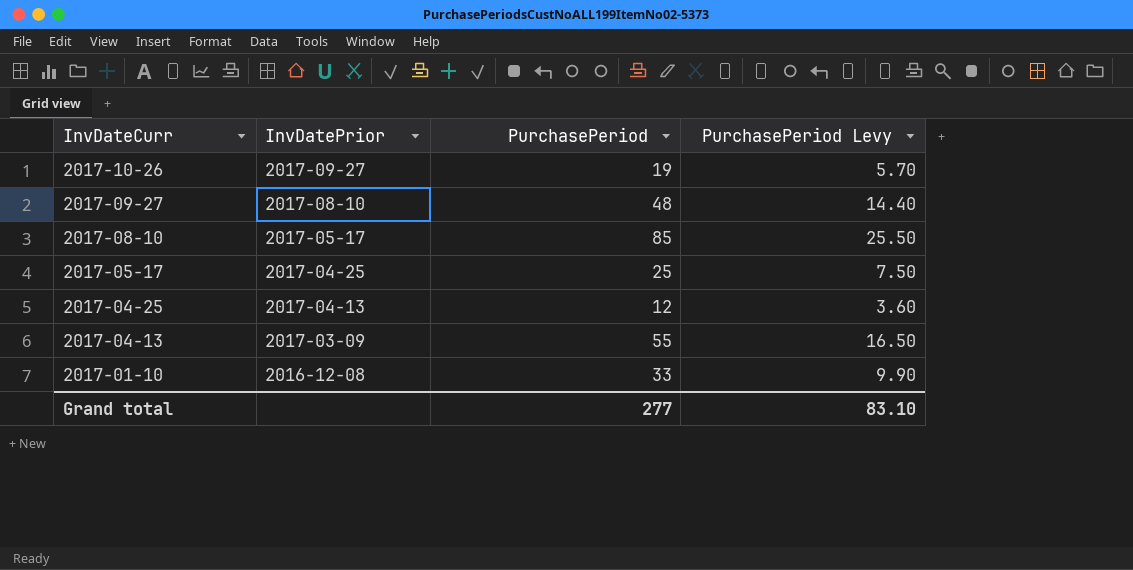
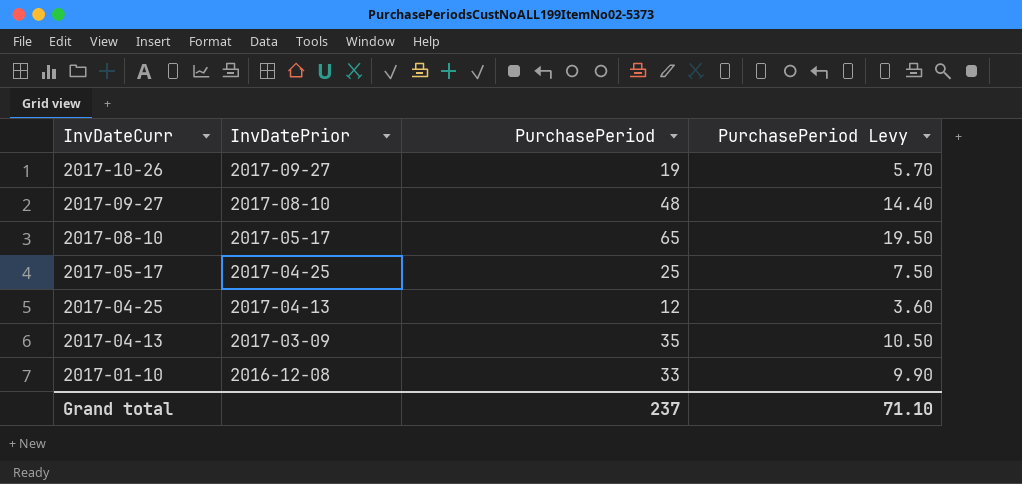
2017-08-10 | PurchasePeriod: 85 -> 65
2017-08-10 | PurchasePeriod Levy: 25.50 -> 19.50
2017-04-13 | PurchasePeriod: 55 -> 35
2017-04-13 | PurchasePeriod Levy: 16.50 -> 10.50
Grand total | PurchasePeriod: 277 -> 237
Grand total | PurchasePeriod Levy: 83.10 -> 71.10

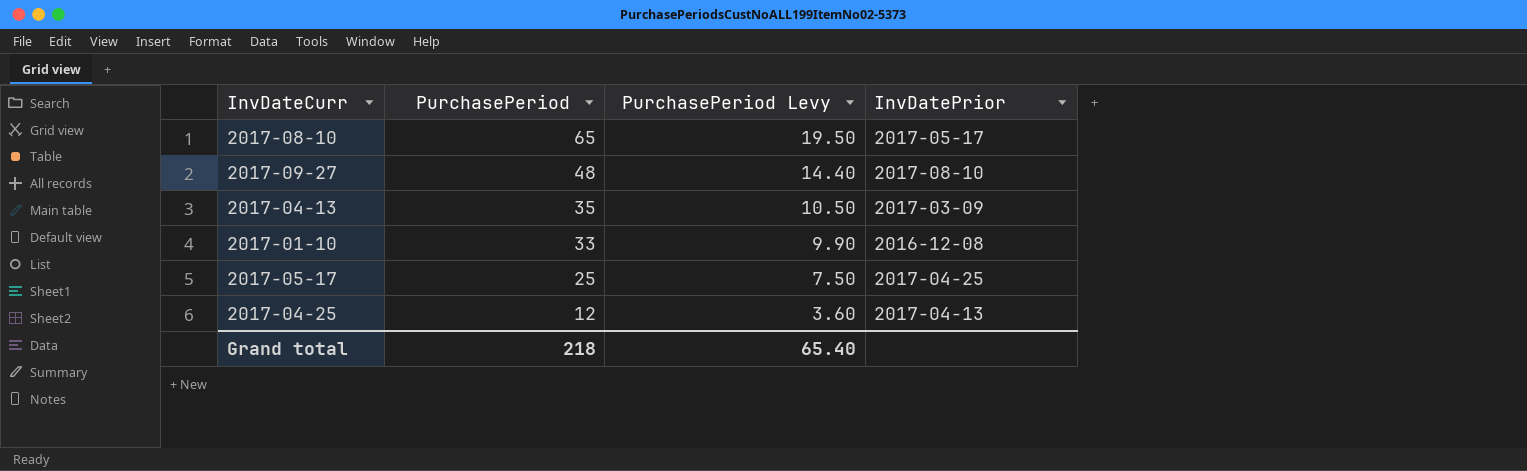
row order: InvDateCurr descending -> PurchasePeriod descending
column InvDatePrior | position: 2 -> 4
row 2017-10-26: 2017-09-27 | 19 | 5.70 -> none
Grand total | PurchasePeriod: 237 -> 218
Grand total | PurchasePeriod Levy: 71.10 -> 65.40

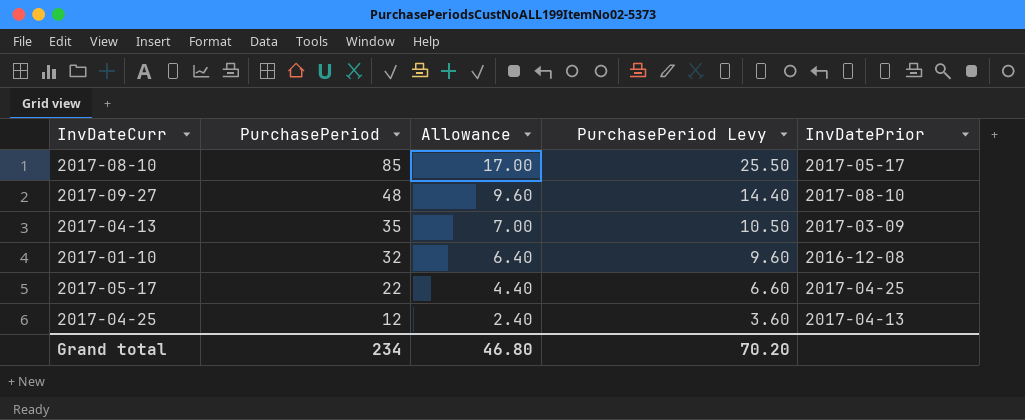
column Allowance | formula: none -> [PurchasePeriod] * 0.2
2017-08-10 | PurchasePeriod: 65 -> 85
2017-08-10 | PurchasePeriod Levy: 19.50 -> 25.50
2017-01-10 | PurchasePeriod: 33 -> 32
2017-01-10 | PurchasePeriod Levy: 9.90 -> 9.60
2017-05-17 | PurchasePeriod: 25 -> 22
2017-05-17 | PurchasePeriod Levy: 7.50 -> 6.60
Grand total | PurchasePeriod: 218 -> 234
Grand total | PurchasePeriod Levy: 65.40 -> 70.20

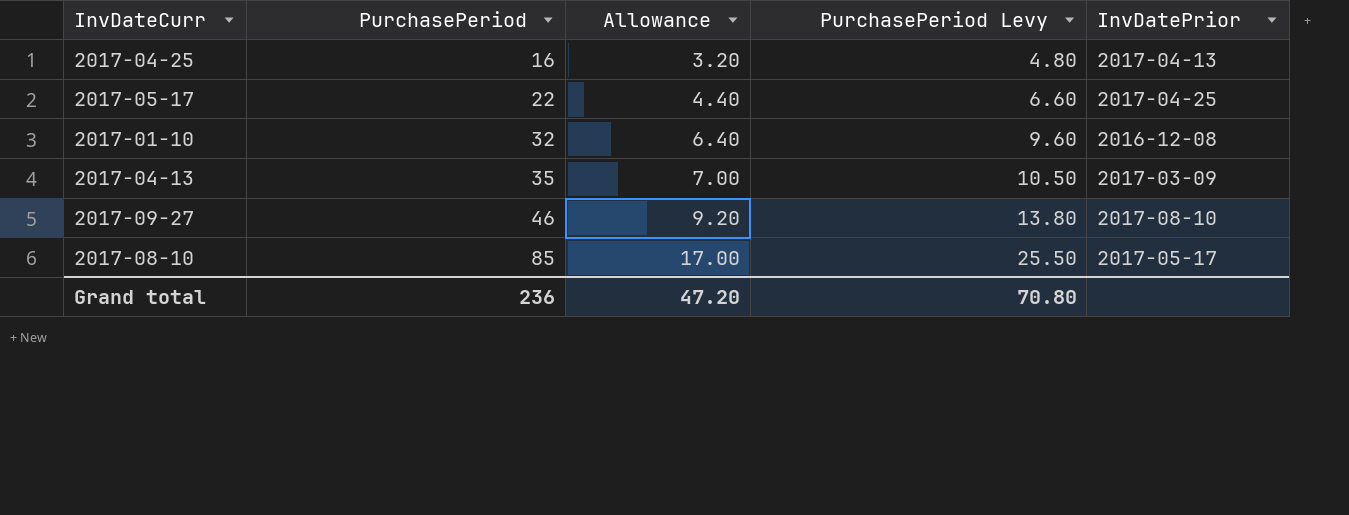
row order: PurchasePeriod descending -> PurchasePeriod ascending
2017-04-25 | PurchasePeriod: 12 -> 16
2017-04-25 | Allowance: 2.40 -> 3.20
2017-04-25 | PurchasePeriod Levy: 3.60 -> 4.80
2017-09-27 | PurchasePeriod: 48 -> 46
2017-09-27 | Allowance: 9.60 -> 9.20
2017-09-27 | PurchasePeriod Levy: 14.40 -> 13.80
Grand total | PurchasePeriod: 234 -> 236
Grand total | Allowance: 46.80 -> 47.20
Grand total | PurchasePeriod Levy: 70.20 -> 70.80

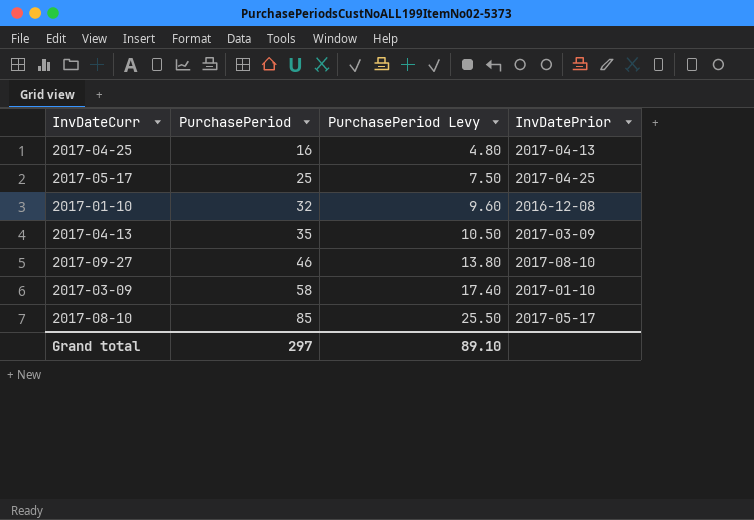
column Allowance | formula: [PurchasePeriod] * 0.2 -> none
2017-05-17 | PurchasePeriod: 22 -> 25
2017-05-17 | PurchasePeriod Levy: 6.60 -> 7.50
row 2017-03-09: none -> 58 | 17.40 | 2017-01-10
Grand total | PurchasePeriod: 236 -> 297
Grand total | PurchasePeriod Levy: 70.80 -> 89.10

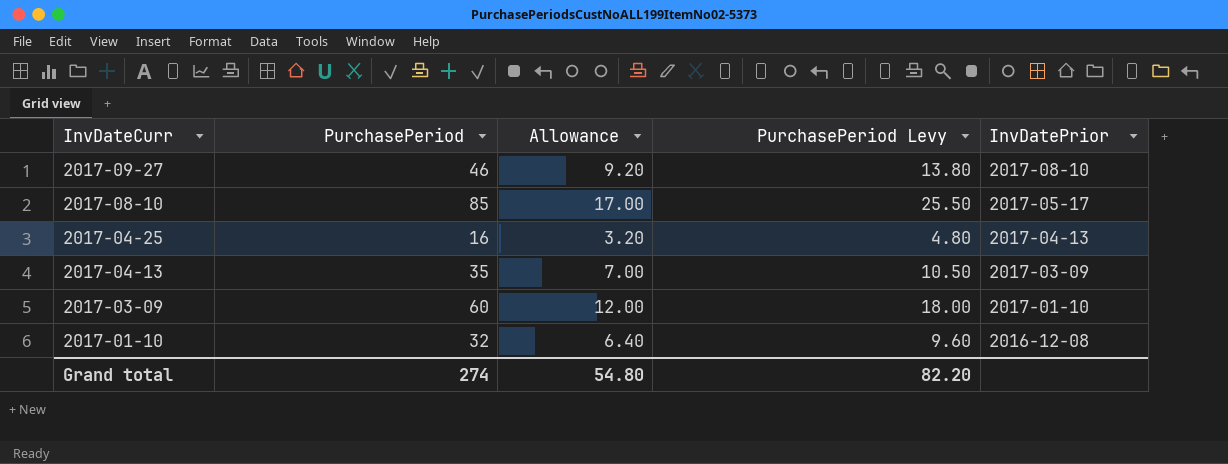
row order: PurchasePeriod ascending -> InvDateCurr descending
column Allowance | formula: none -> [PurchasePeriod] * 0.2
row 2017-05-17: 25 | 7.50 | 2017-04-25 -> none
2017-03-09 | PurchasePeriod: 58 -> 60
2017-03-09 | PurchasePeriod Levy: 17.40 -> 18.00
Grand total | PurchasePeriod: 297 -> 274
Grand total | PurchasePeriod Levy: 89.10 -> 82.20

